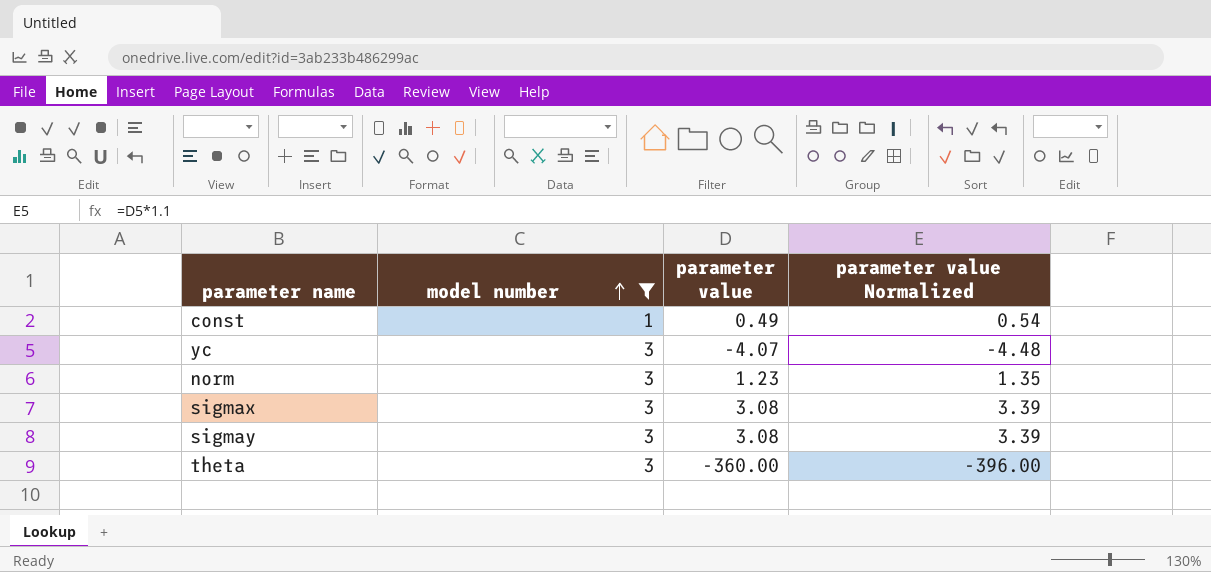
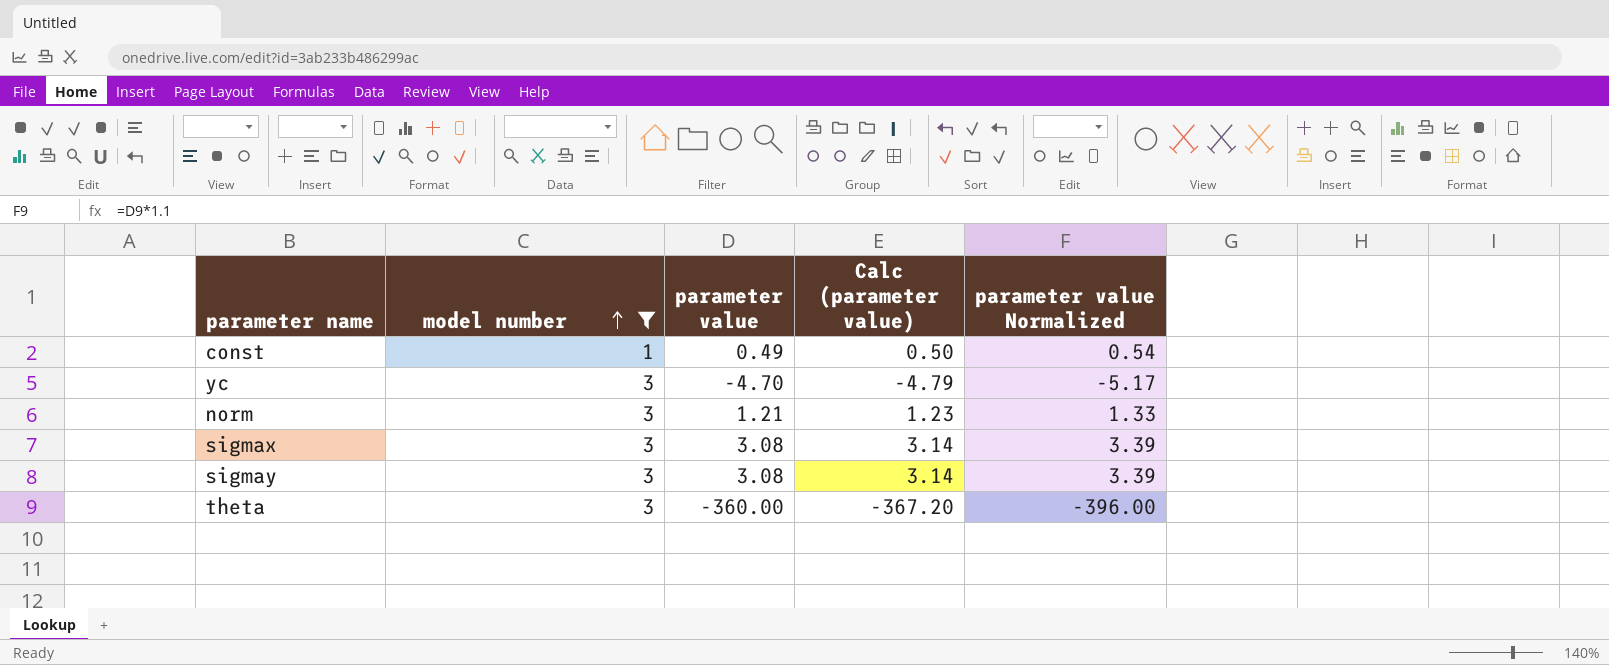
column Calc (parameter value) | formula: none -> [parameter value] * 1.02
yc | parameter value: -4.07 -> -4.70
yc | parameter value Normalized: -4.48 -> -5.17
norm | parameter value: 1.23 -> 1.21
norm | parameter value Normalized: 1.35 -> 1.33

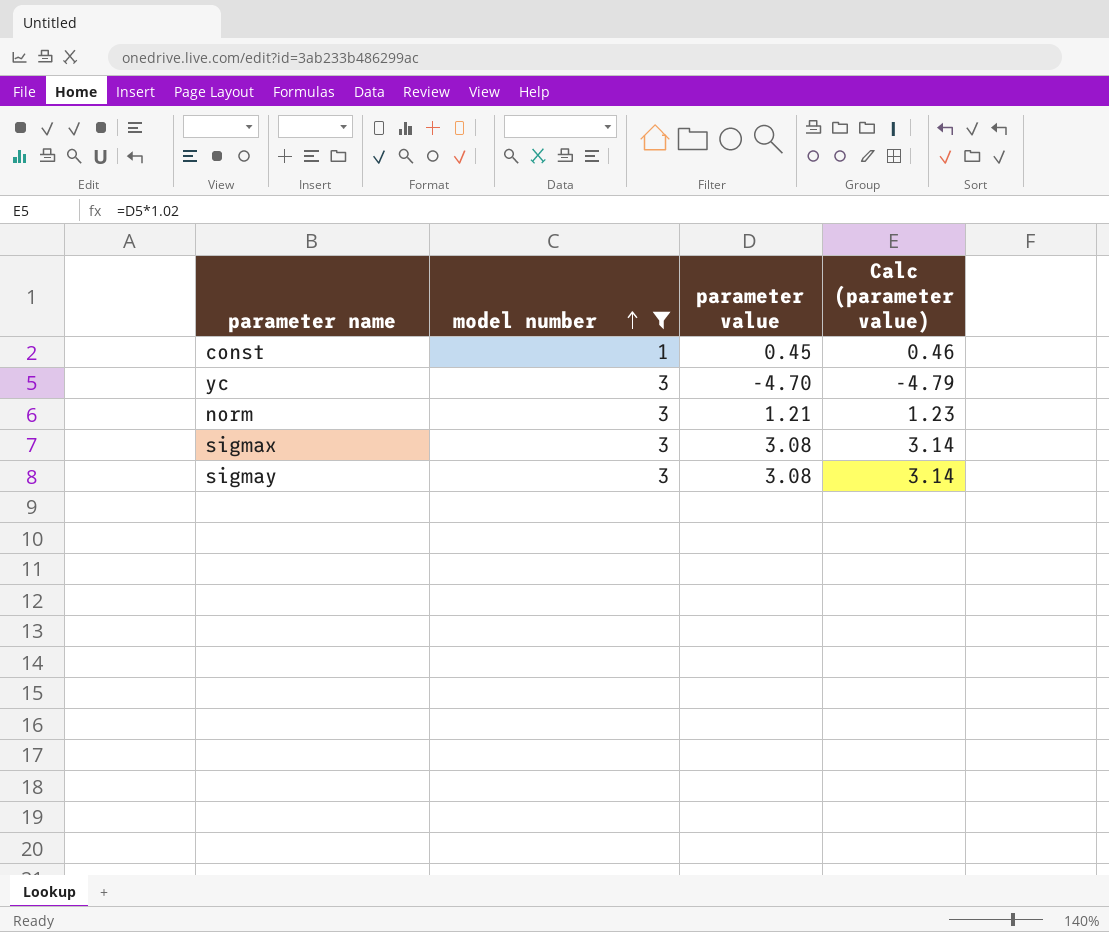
column parameter value Normalized | formula: [parameter value] * 1.1 -> none
row theta: 3 | -360.00 | -367.20 | -396.00 -> none
const | parameter value: 0.49 -> 0.45
const | Calc (parameter value): 0.50 -> 0.46

